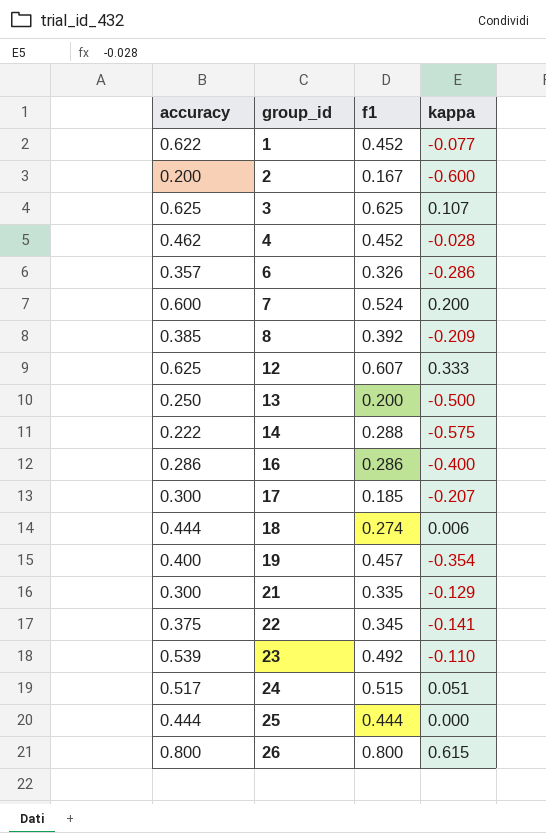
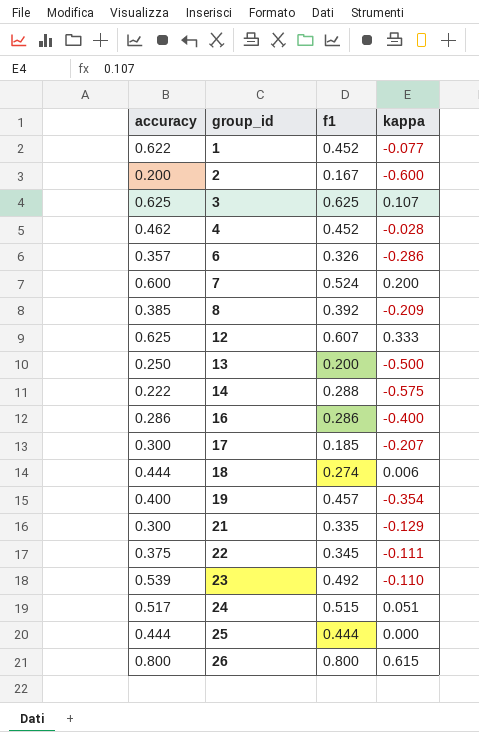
22 | kappa: -0.141 -> -0.111

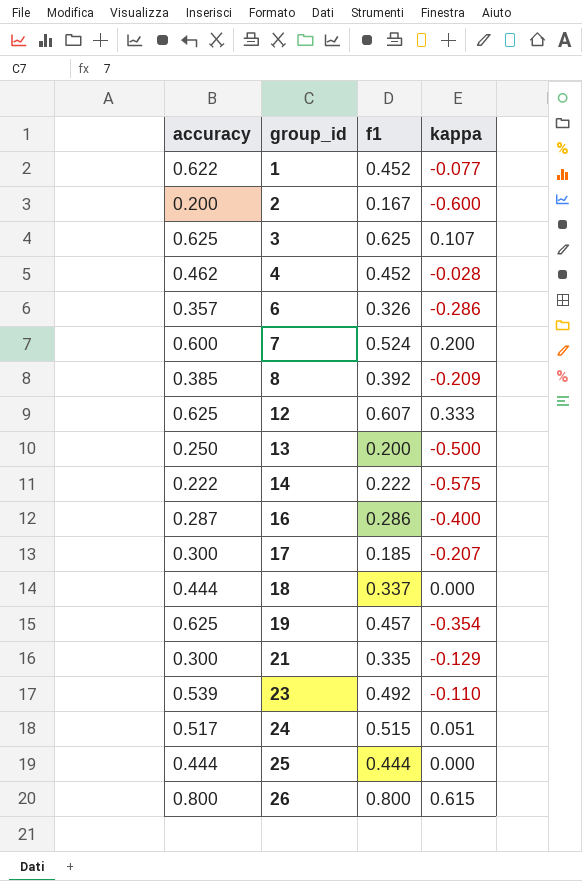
row 22: 0.375 | 0.345 | -0.111 -> none
14 | f1: 0.288 -> 0.222
16 | accuracy: 0.286 -> 0.287
18 | f1: 0.274 -> 0.337
18 | kappa: 0.006 -> 0.000
19 | accuracy: 0.400 -> 0.625

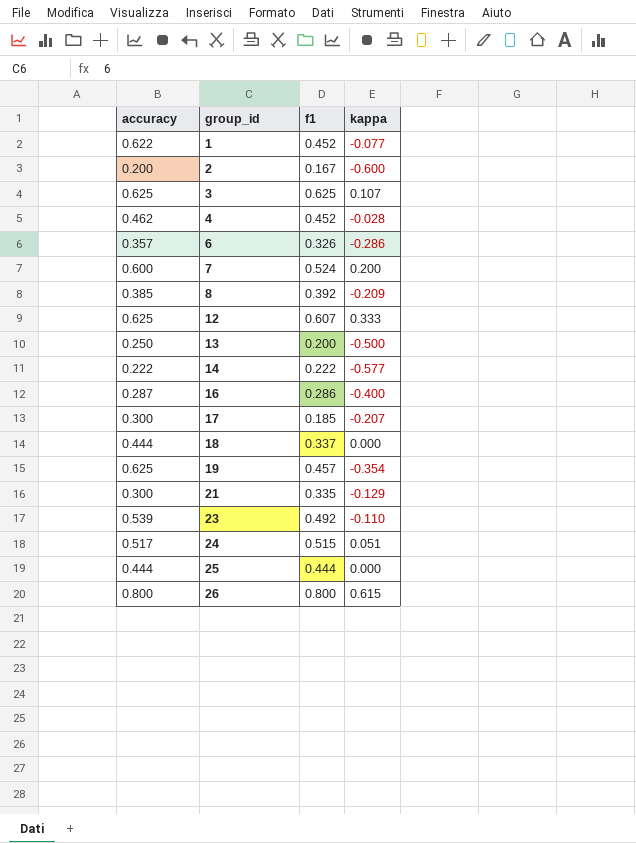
14 | kappa: -0.575 -> -0.577

